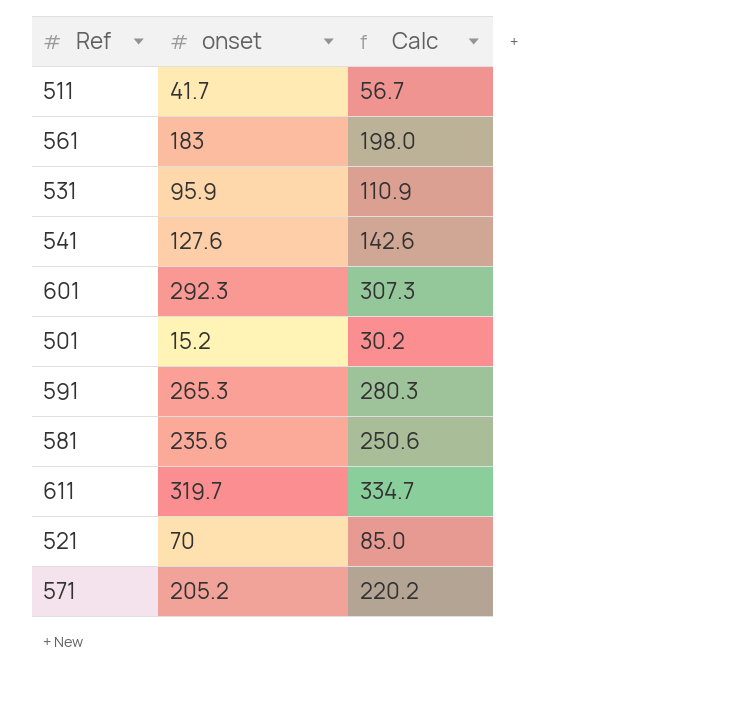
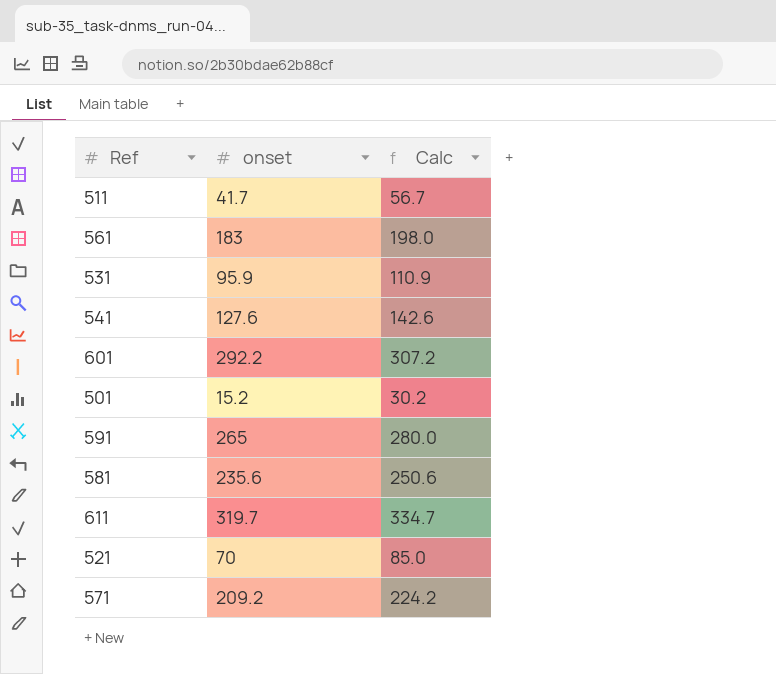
601 | onset: 292.3 -> 292.2
601 | Calc: 307.3 -> 307.2
591 | onset: 265.3 -> 265
591 | Calc: 280.3 -> 280.0
571 | onset: 205.2 -> 209.2
571 | Calc: 220.2 -> 224.2

